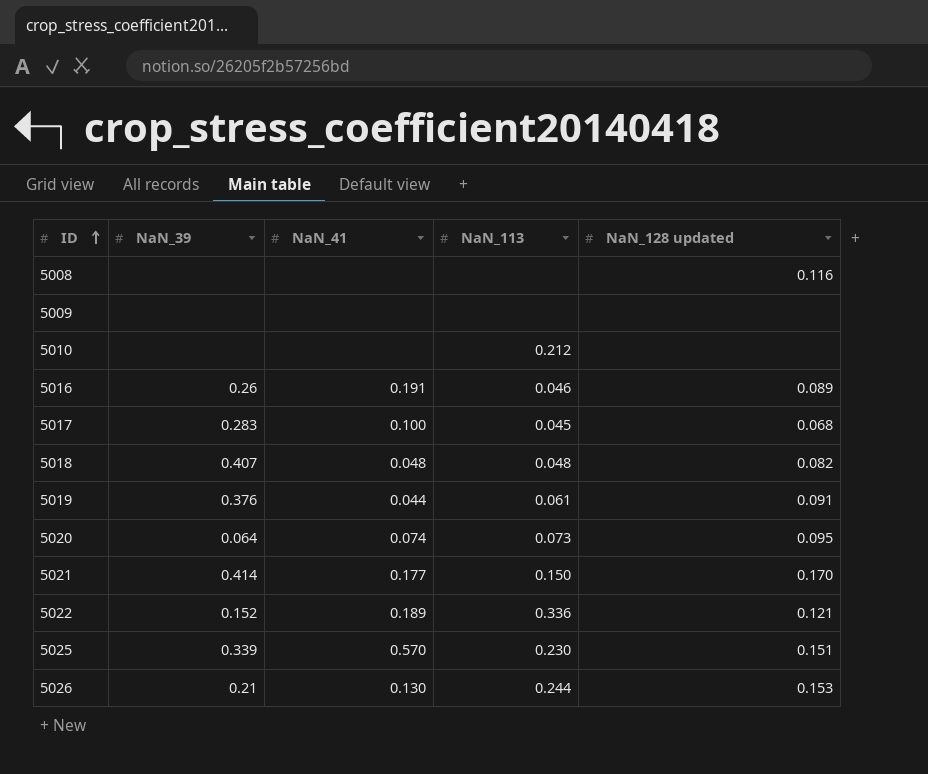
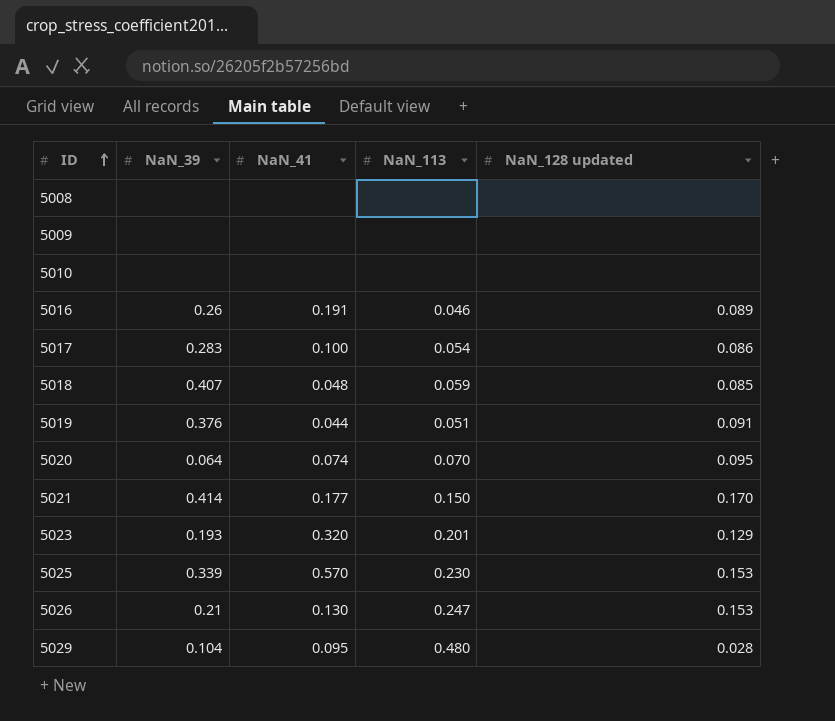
row 5022: 0.152 | 0.189 | 0.336 | 0.121 -> none
5008 | NaN_128 updated: 0.116 -> none
5010 | NaN_113: 0.212 -> none
5017 | NaN_113: 0.045 -> 0.054
5017 | NaN_128 updated: 0.068 -> 0.086
5018 | NaN_113: 0.048 -> 0.059
5018 | NaN_128 updated: 0.082 -> 0.085
5019 | NaN_113: 0.061 -> 0.051
5020 | NaN_113: 0.073 -> 0.070
row 5023: none -> 0.193 | 0.320 | 0.201 | 0.129
5025 | NaN_128 updated: 0.151 -> 0.153
5026 | NaN_113: 0.244 -> 0.247
row 5029: none -> 0.104 | 0.095 | 0.480 | 0.028

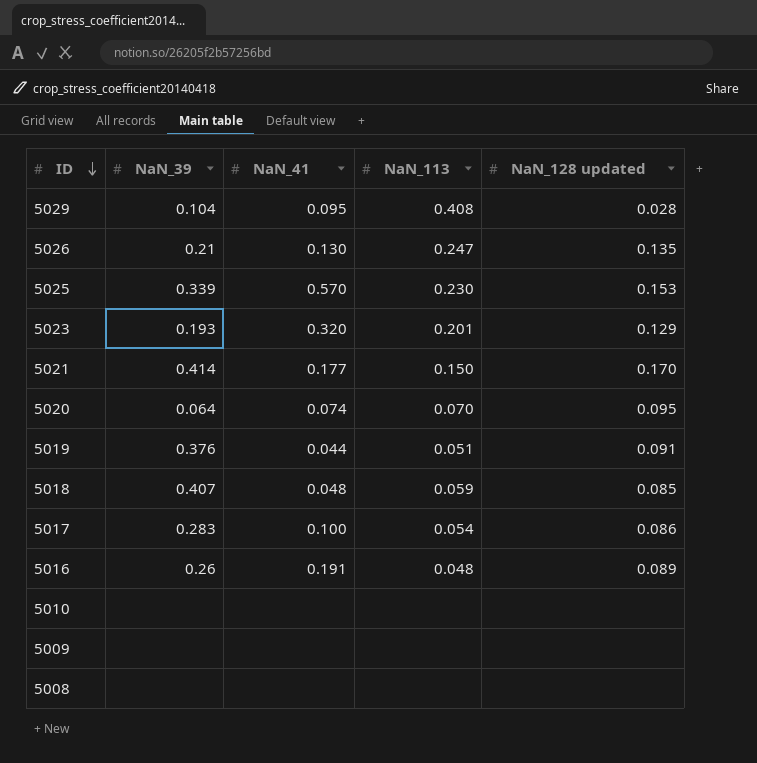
row order: ID ascending -> ID descending
5029 | NaN_113: 0.480 -> 0.408
5026 | NaN_128 updated: 0.153 -> 0.135
5016 | NaN_113: 0.046 -> 0.048

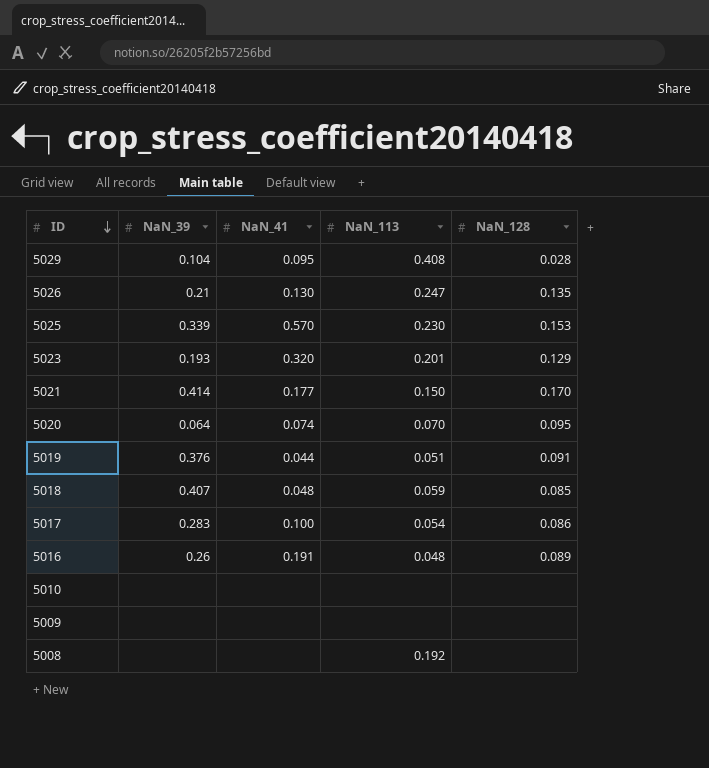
column name: NaN_128 updated -> NaN_128
5008 | NaN_113: none -> 0.192

